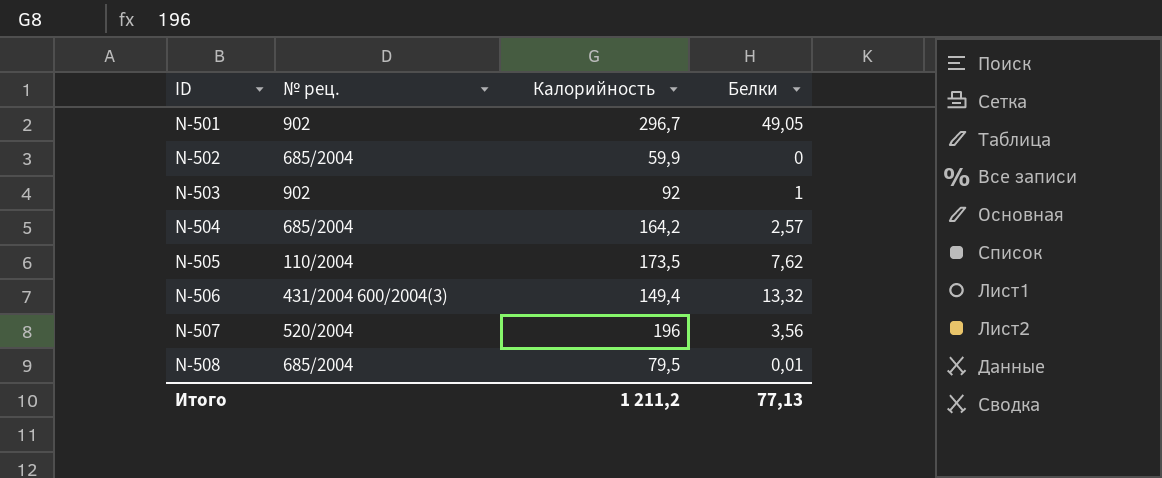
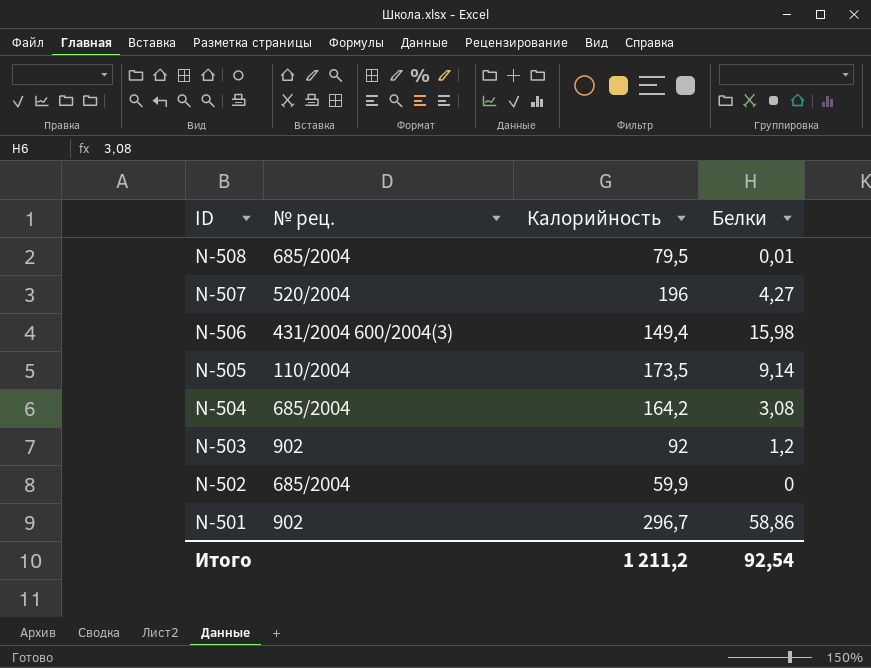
row order: ID ascending -> ID descending
N-507 | Белки: 3,56 -> 4,27
N-506 | Белки: 13,32 -> 15,98
N-505 | Белки: 7,62 -> 9,14
N-504 | Белки: 2,57 -> 3,08
N-503 | Белки: 1 -> 1,2
N-501 | Белки: 49,05 -> 58,86
Итого | Белки: 77,13 -> 92,54

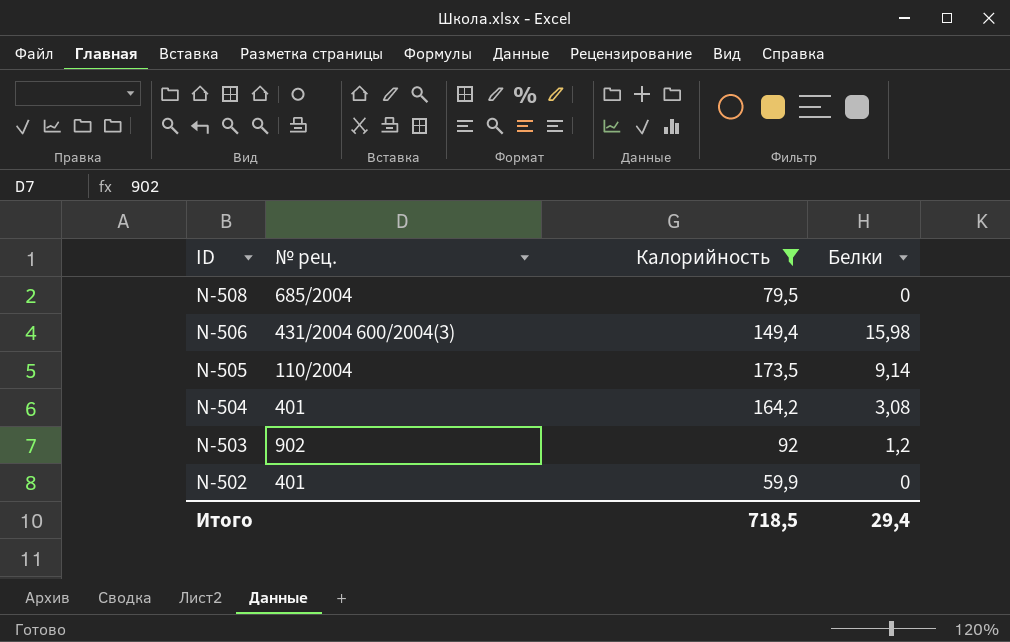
filter: none -> Калорийность <= 173,5
N-508 | Белки: 0,01 -> 0
N-504 | № рец.: 685/2004 -> 401
N-502 | № рец.: 685/2004 -> 401
Итого | Калорийность: 1 211,2 -> 718,5
Итого | Белки: 92,54 -> 29,4

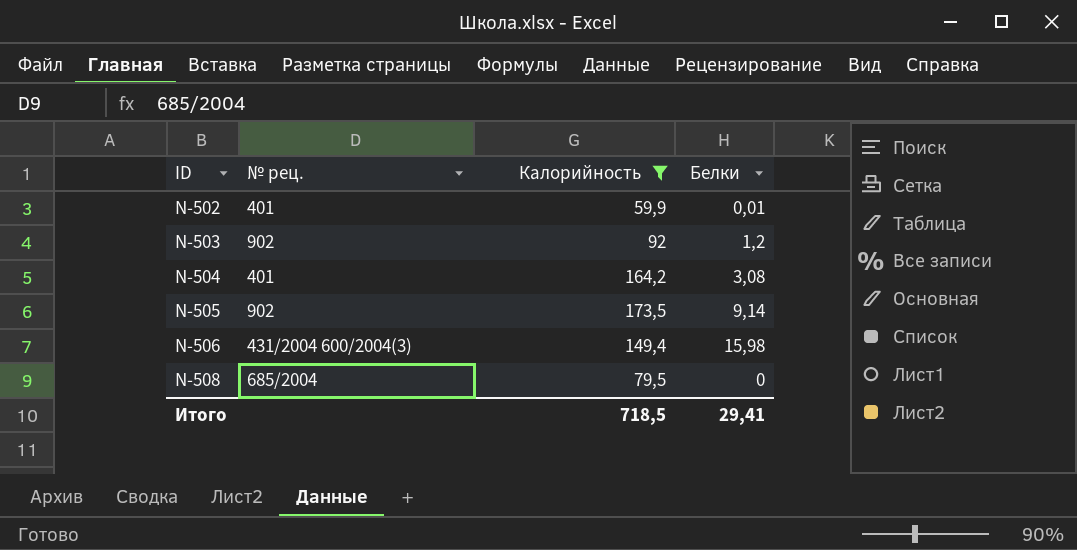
row order: ID descending -> ID ascending
N-502 | Белки: 0 -> 0,01
N-505 | № рец.: 110/2004 -> 902
Итого | Белки: 29,4 -> 29,41

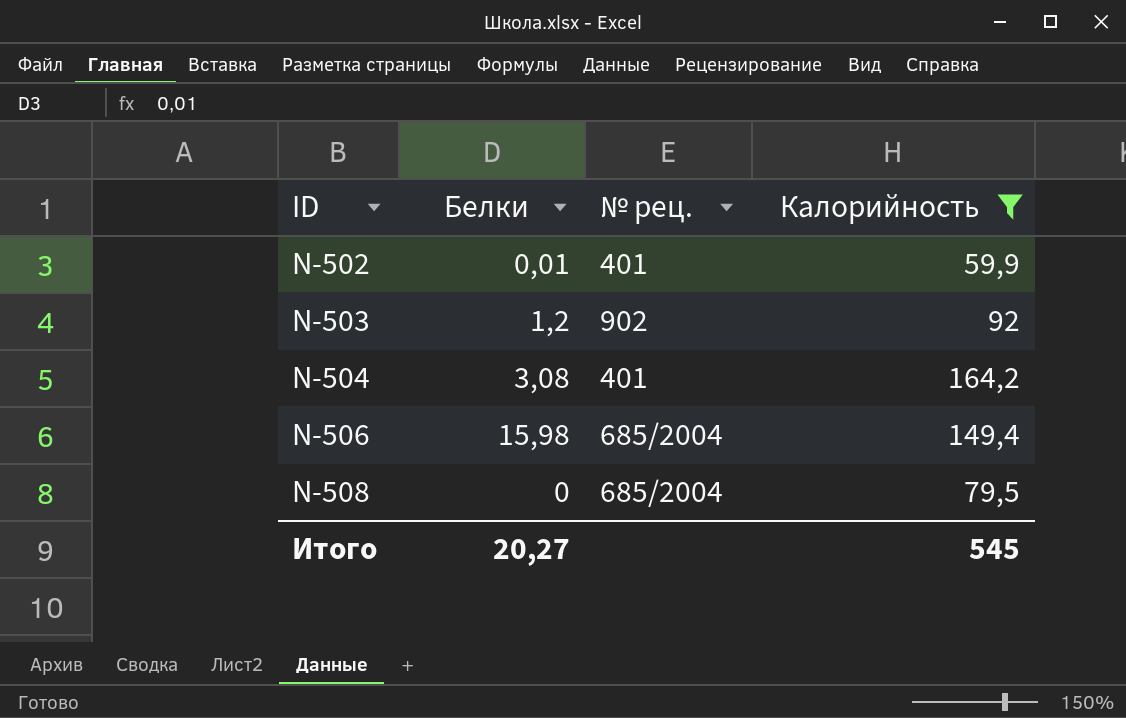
column Белки | position: 4 -> 2
row N-505: 902 | 173,5 | 9,14 -> none
N-506 | № рец.: 431/2004 600/2004(3) -> 685/2004
Итого | Белки: 29,41 -> 20,27
Итого | Калорийность: 718,5 -> 545

